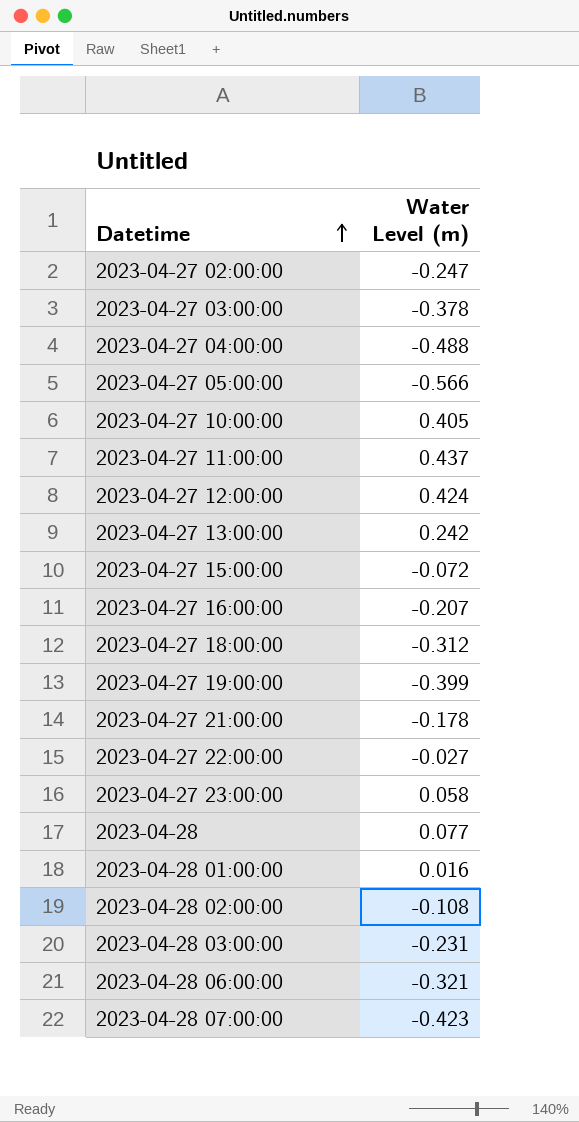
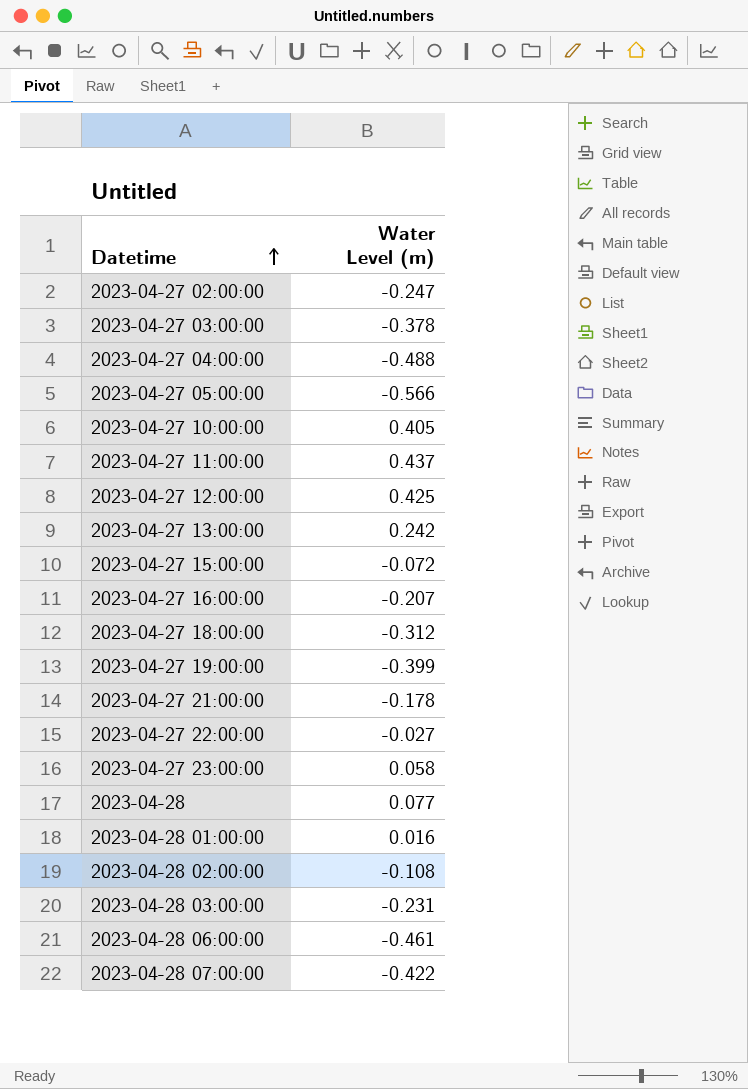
2023-04-27 12:00:00 | Water Level (m): 0.424 -> 0.425
2023-04-28 06:00:00 | Water Level (m): -0.321 -> -0.461
2023-04-28 07:00:00 | Water Level (m): -0.423 -> -0.422

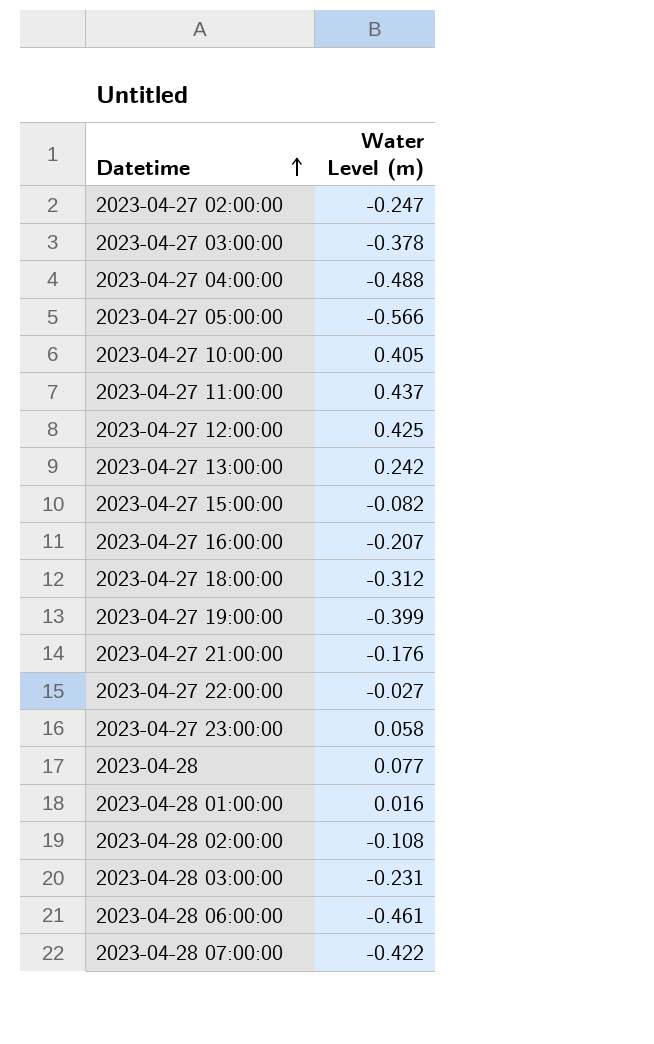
2023-04-27 15:00:00 | Water Level (m): -0.072 -> -0.082
2023-04-27 21:00:00 | Water Level (m): -0.178 -> -0.176

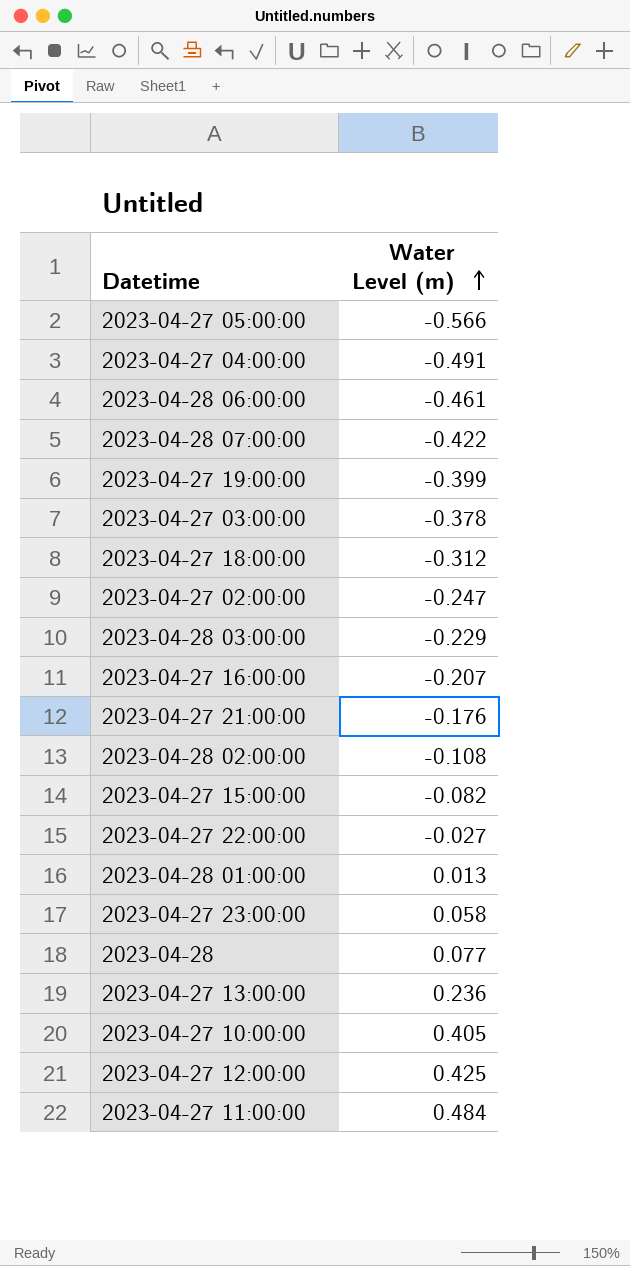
row order: Datetime ascending -> Water Level (m) ascending
2023-04-27 04:00:00 | Water Level (m): -0.488 -> -0.491
2023-04-28 03:00:00 | Water Level (m): -0.231 -> -0.229
2023-04-28 01:00:00 | Water Level (m): 0.016 -> 0.013
2023-04-27 13:00:00 | Water Level (m): 0.242 -> 0.236
2023-04-27 11:00:00 | Water Level (m): 0.437 -> 0.484

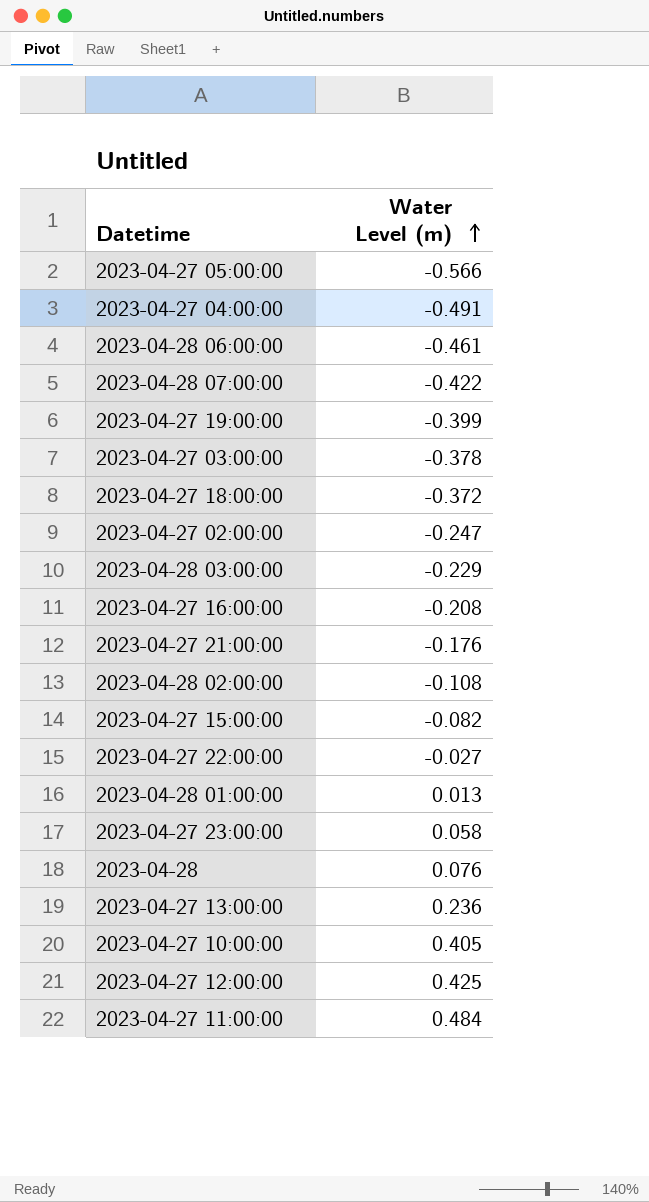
2023-04-27 18:00:00 | Water Level (m): -0.312 -> -0.372
2023-04-27 16:00:00 | Water Level (m): -0.207 -> -0.208
2023-04-28 | Water Level (m): 0.077 -> 0.076

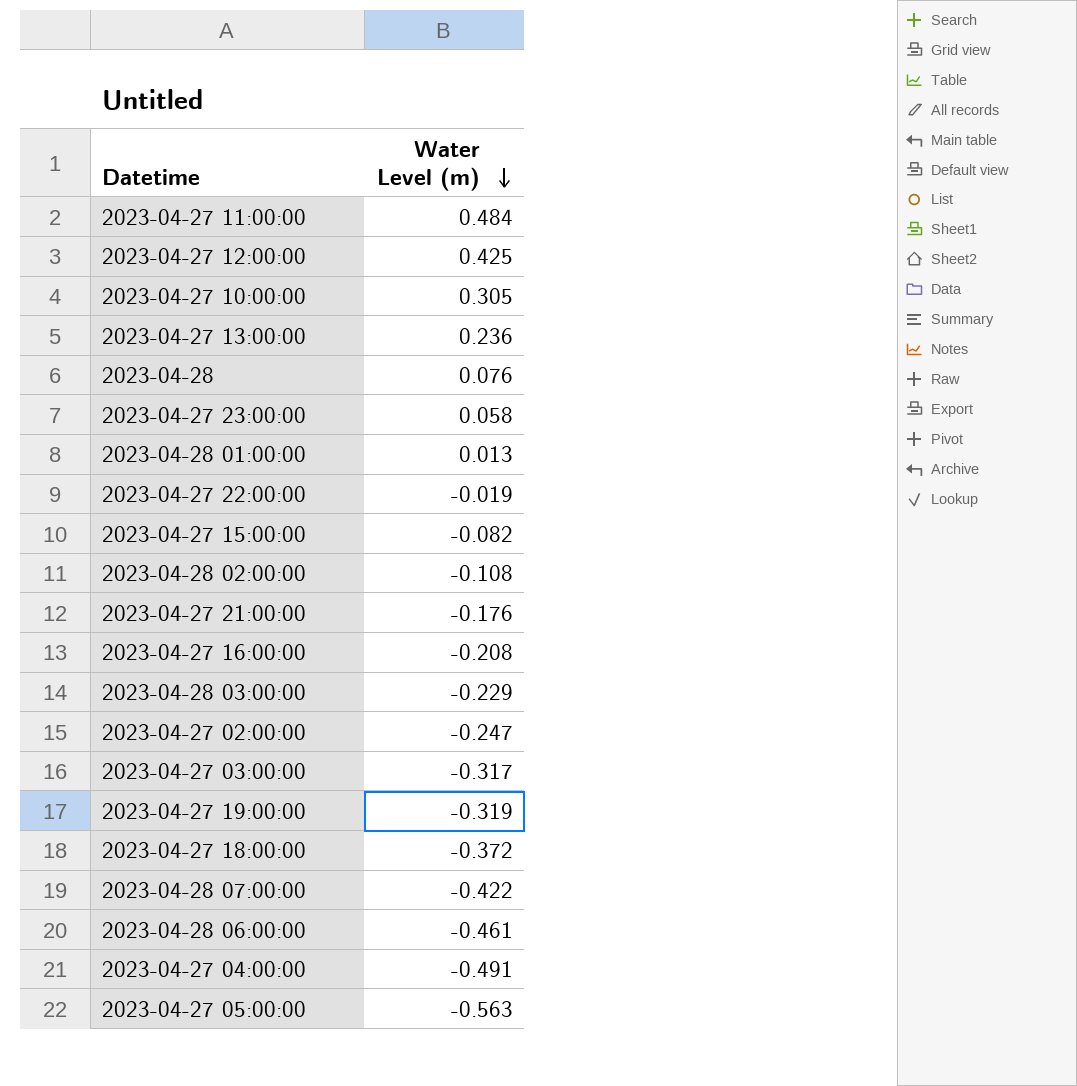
row order: Water Level (m) ascending -> Water Level (m) descending
2023-04-27 10:00:00 | Water Level (m): 0.405 -> 0.305
2023-04-27 22:00:00 | Water Level (m): -0.027 -> -0.019
2023-04-27 03:00:00 | Water Level (m): -0.378 -> -0.317
2023-04-27 19:00:00 | Water Level (m): -0.399 -> -0.319
2023-04-27 05:00:00 | Water Level (m): -0.566 -> -0.563

